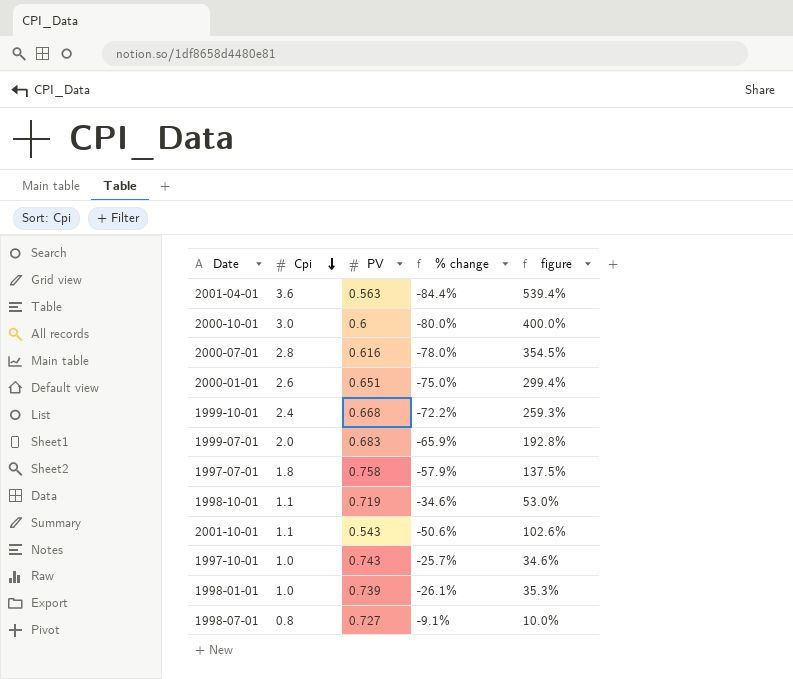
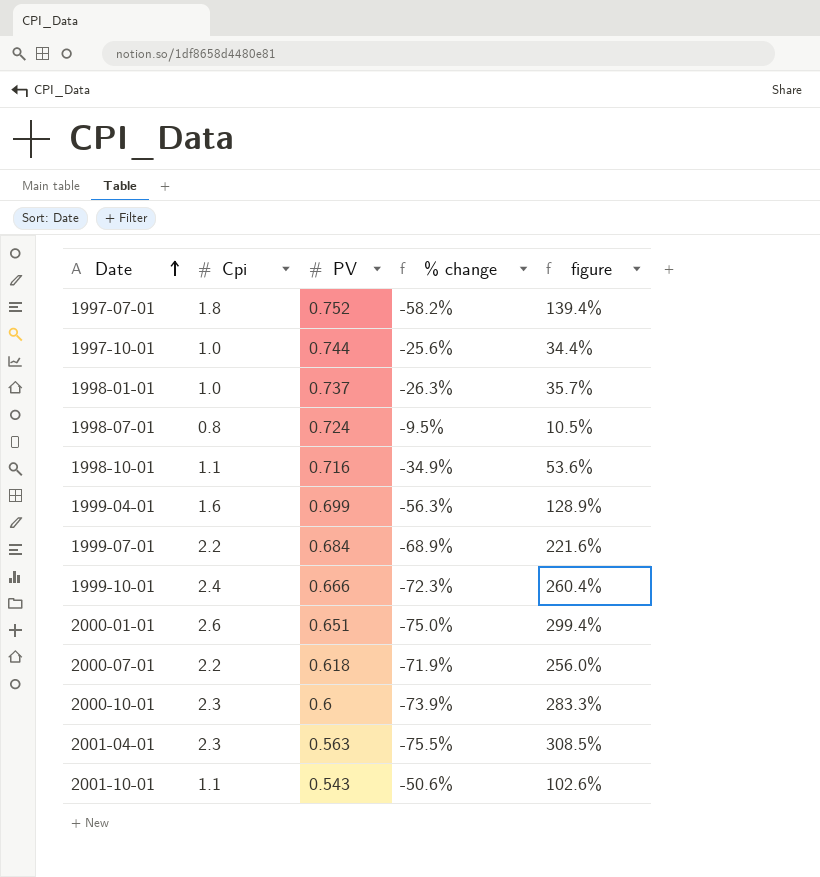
row order: Cpi descending -> Date ascending
1997-07-01 | PV: 0.758 -> 0.752
1997-07-01 | % change: -57.9% -> -58.2%
1997-07-01 | figure: 137.5% -> 139.4%
1997-10-01 | PV: 0.743 -> 0.744
1997-10-01 | % change: -25.7% -> -25.6%
1997-10-01 | figure: 34.6% -> 34.4%
1998-01-01 | PV: 0.739 -> 0.737
1998-01-01 | % change: -26.1% -> -26.3%
1998-01-01 | figure: 35.3% -> 35.7%
1998-07-01 | PV: 0.727 -> 0.724
1998-07-01 | % change: -9.1% -> -9.5%
1998-07-01 | figure: 10.0% -> 10.5%
1998-10-01 | PV: 0.719 -> 0.716
1998-10-01 | % change: -34.6% -> -34.9%
1998-10-01 | figure: 53.0% -> 53.6%
row 1999-04-01: none -> 1.6 | 0.699 | -56.3% | 128.9%
1999-07-01 | Cpi: 2.0 -> 2.2
1999-07-01 | PV: 0.683 -> 0.684
1999-07-01 | % change: -65.9% -> -68.9%
1999-07-01 | figure: 192.8% -> 221.6%
1999-10-01 | PV: 0.668 -> 0.666
1999-10-01 | % change: -72.2% -> -72.3%
1999-10-01 | figure: 259.3% -> 260.4%
2000-07-01 | Cpi: 2.8 -> 2.2
2000-07-01 | PV: 0.616 -> 0.618
2000-07-01 | % change: -78.0% -> -71.9%
2000-07-01 | figure: 354.5% -> 256.0%
2000-10-01 | Cpi: 3.0 -> 2.3
2000-10-01 | % change: -80.0% -> -73.9%
2000-10-01 | figure: 400.0% -> 283.3%
2001-04-01 | Cpi: 3.6 -> 2.3
2001-04-01 | % change: -84.4% -> -75.5%
2001-04-01 | figure: 539.4% -> 308.5%

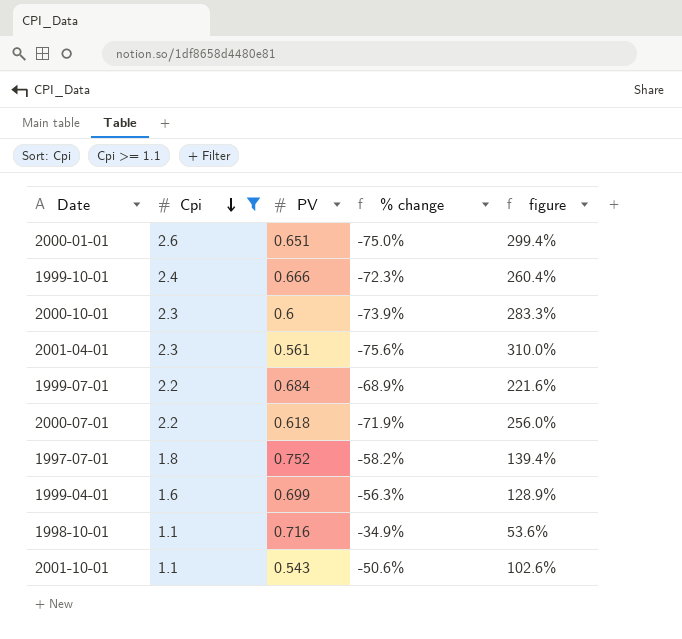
filter: none -> Cpi >= 1.1
row order: Date ascending -> Cpi descending
2001-04-01 | PV: 0.563 -> 0.561
2001-04-01 | % change: -75.5% -> -75.6%
2001-04-01 | figure: 308.5% -> 310.0%

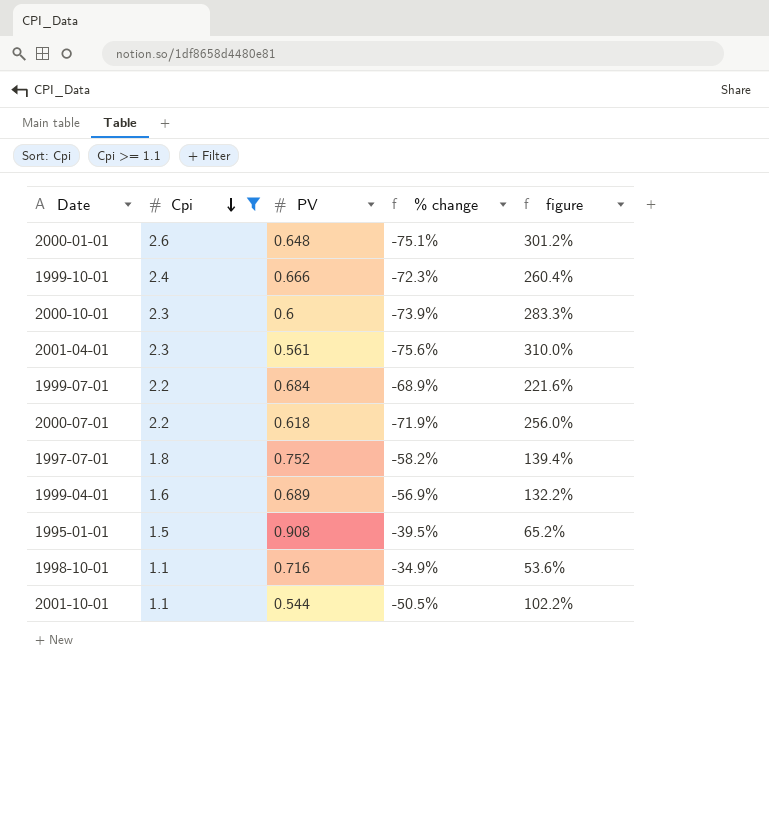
2000-01-01 | PV: 0.651 -> 0.648
2000-01-01 | % change: -75.0% -> -75.1%
2000-01-01 | figure: 299.4% -> 301.2%
1999-04-01 | PV: 0.699 -> 0.689
1999-04-01 | % change: -56.3% -> -56.9%
1999-04-01 | figure: 128.9% -> 132.2%
row 1995-01-01: none -> 1.5 | 0.908 | -39.5% | 65.2%
2001-10-01 | PV: 0.543 -> 0.544
2001-10-01 | % change: -50.6% -> -50.5%
2001-10-01 | figure: 102.6% -> 102.2%

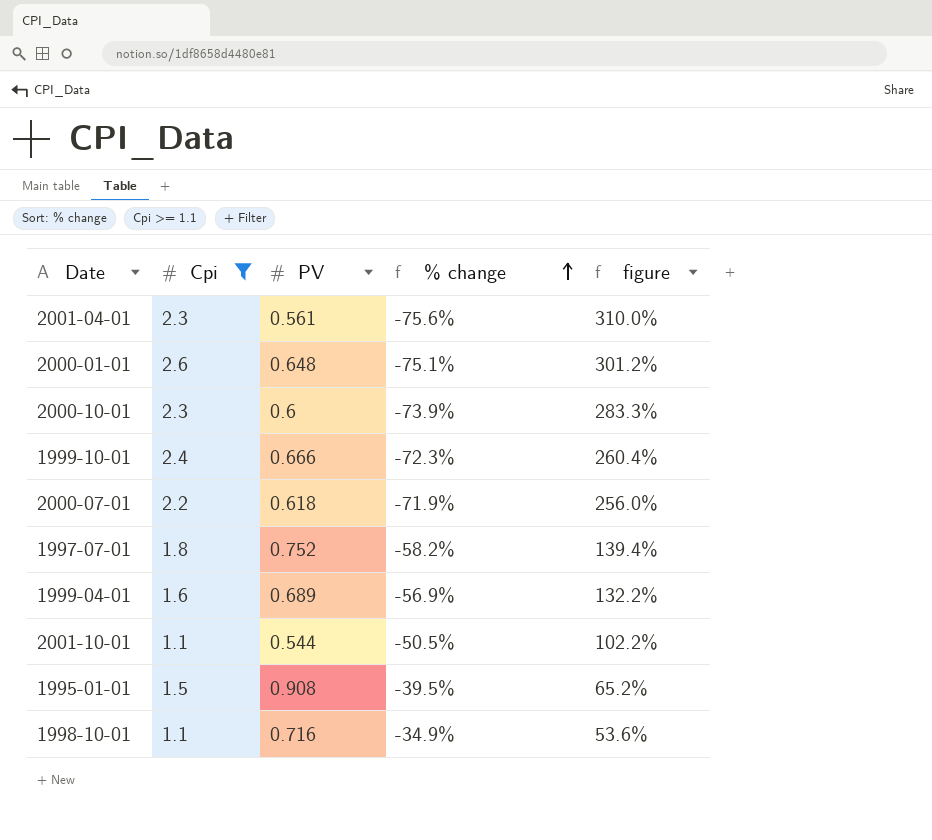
row order: Cpi descending -> % change ascending
row 1999-07-01: 2.2 | 0.684 | -68.9% | 221.6% -> none

